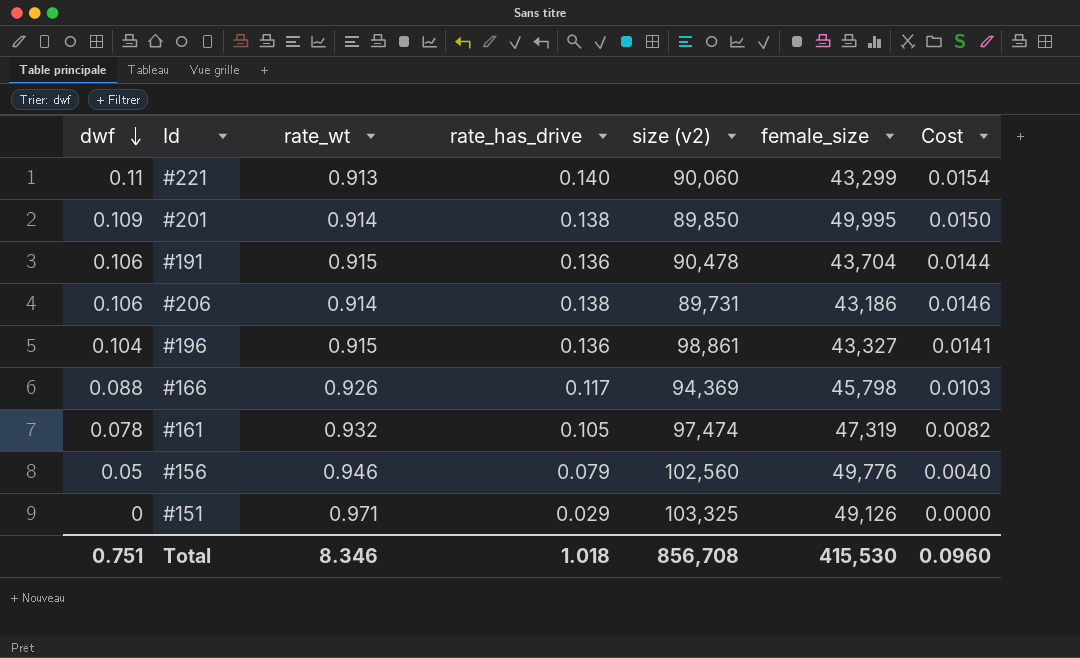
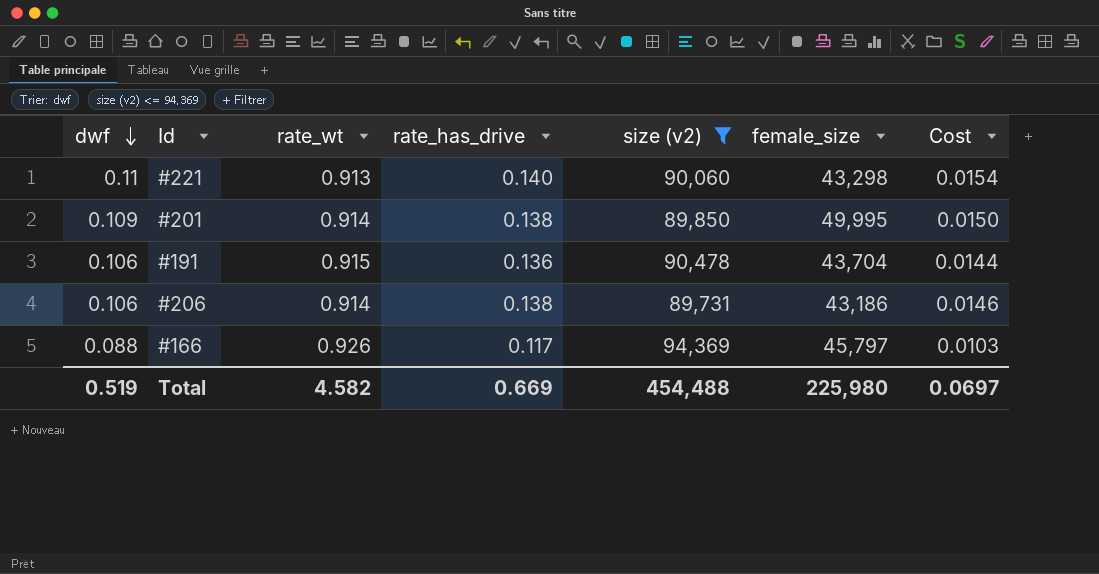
filter: none -> size (v2) <= 94,369
#221 | female_size: 43,299 -> 43,298
#166 | female_size: 45,798 -> 45,797
Total | dwf: 0.751 -> 0.519
Total | rate_wt: 8.346 -> 4.582
Total | rate_has_drive: 1.018 -> 0.669
Total | size (v2): 856,708 -> 454,488
Total | female_size: 415,530 -> 225,980
Total | Cost: 0.0960 -> 0.0697

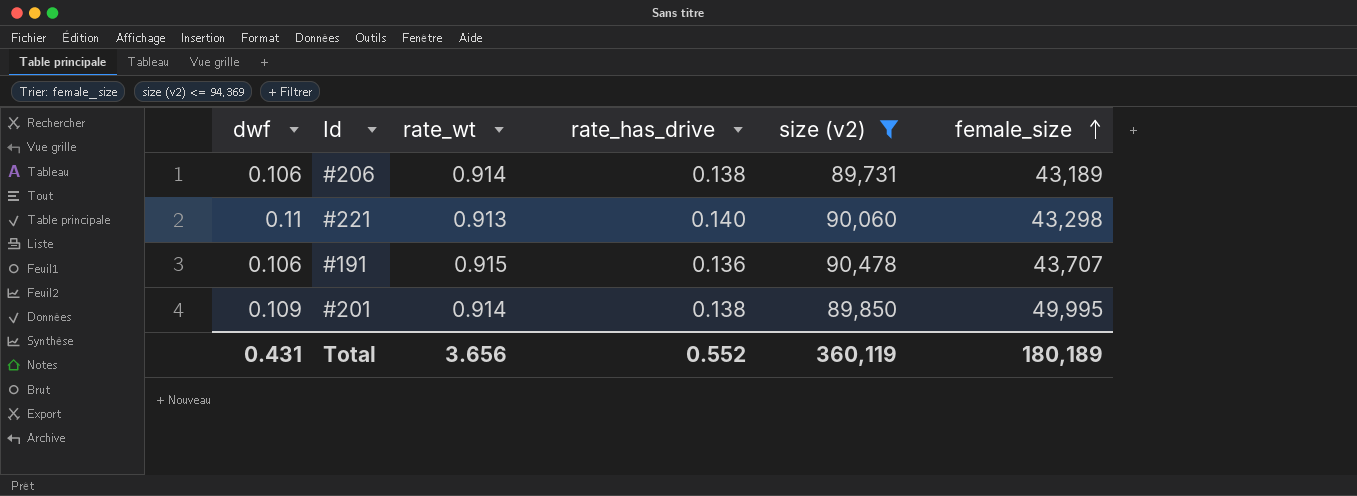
row order: dwf descending -> female_size ascending
column Cost | formula: [dwf] * [rate_has_drive] -> none
row #166: 0.088 | 0.926 | 0.117 | 94,369 | 45,797 | 0.0103 -> none
#206 | female_size: 43,186 -> 43,189
#191 | female_size: 43,704 -> 43,707
Total | dwf: 0.519 -> 0.431
Total | rate_wt: 4.582 -> 3.656
Total | rate_has_drive: 0.669 -> 0.552
Total | size (v2): 454,488 -> 360,119
Total | female_size: 225,980 -> 180,189

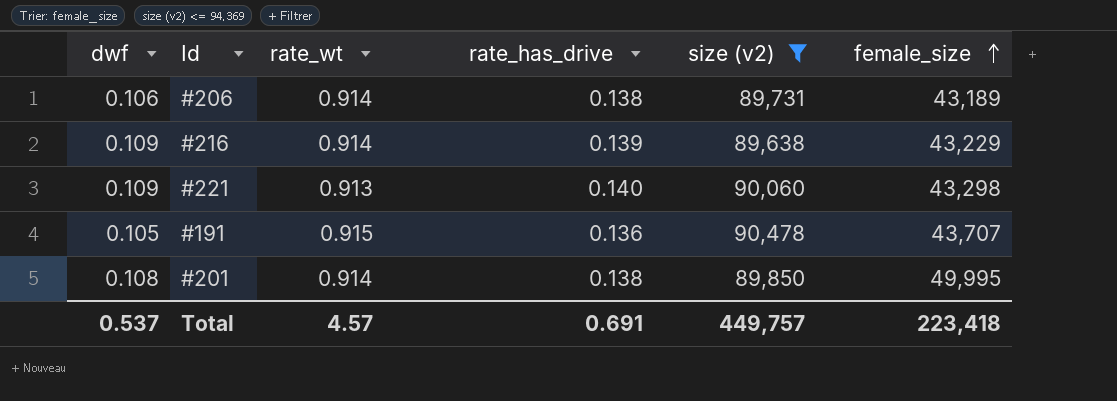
row #216: none -> 0.109 | 0.914 | 0.139 | 89,638 | 43,229
#221 | dwf: 0.11 -> 0.109
#191 | dwf: 0.106 -> 0.105
#201 | dwf: 0.109 -> 0.108
Total | dwf: 0.431 -> 0.537
Total | rate_wt: 3.656 -> 4.57
Total | rate_has_drive: 0.552 -> 0.691
Total | size (v2): 360,119 -> 449,757
Total | female_size: 180,189 -> 223,418

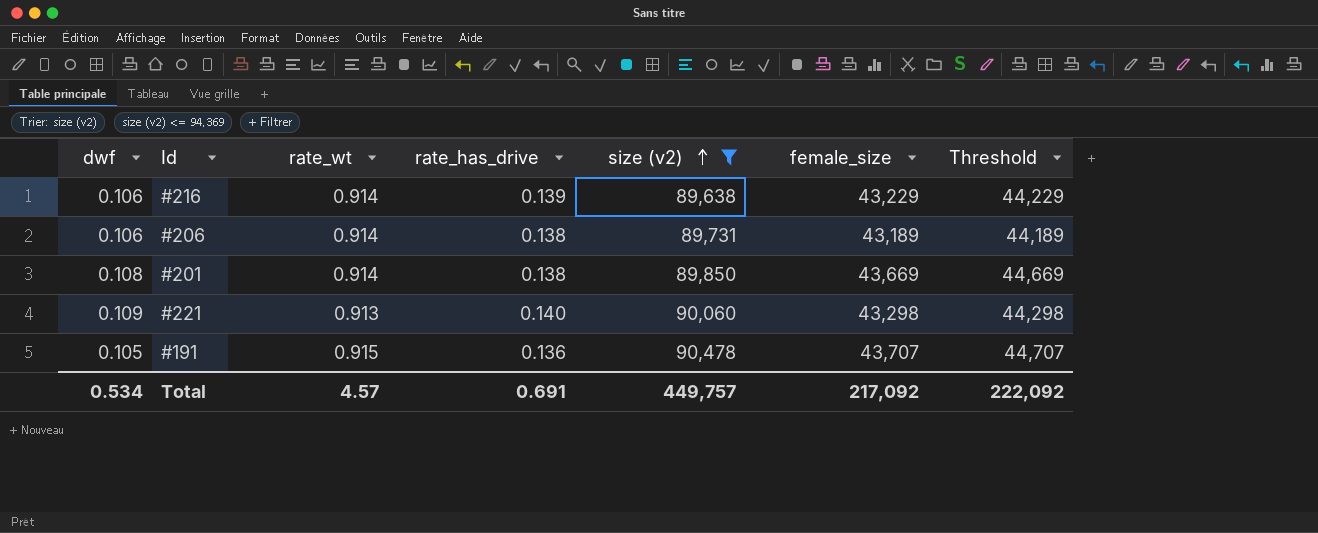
row order: female_size ascending -> size (v2) ascending
column Threshold | formula: none -> [female_size] + 1000
#216 | dwf: 0.109 -> 0.106
#201 | female_size: 49,995 -> 43,669
Total | dwf: 0.537 -> 0.534
Total | female_size: 223,418 -> 217,092

